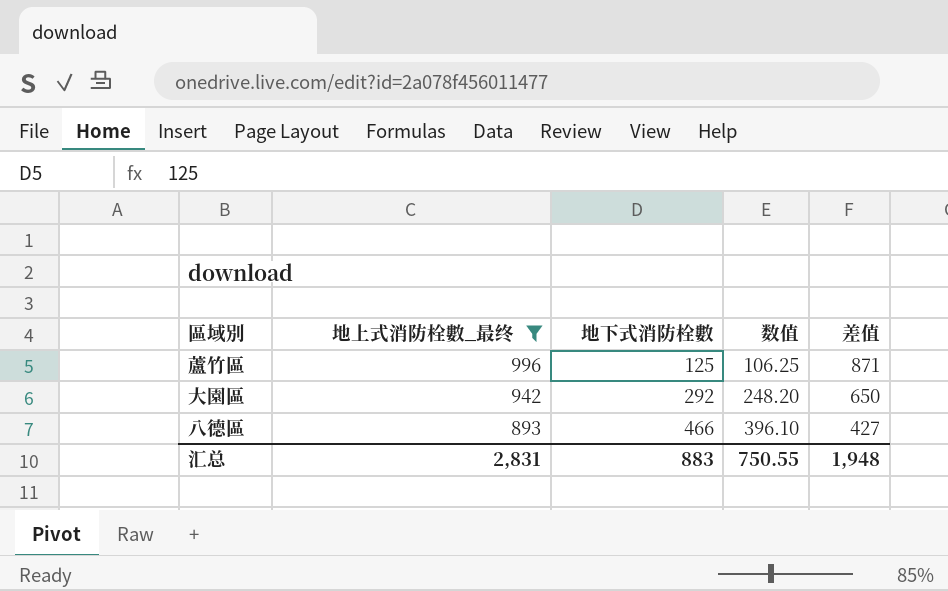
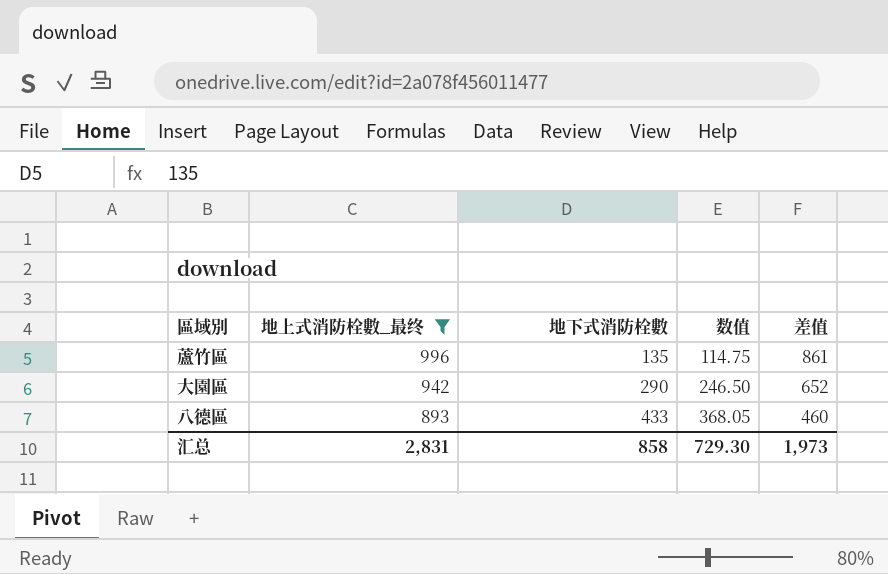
蘆竹區 | 地下式消防栓數: 125 -> 135
蘆竹區 | 数值: 106.25 -> 114.75
蘆竹區 | 差值: 871 -> 861
大園區 | 地下式消防栓數: 292 -> 290
大園區 | 数值: 248.20 -> 246.50
大園區 | 差值: 650 -> 652
八德區 | 地下式消防栓數: 466 -> 433
八德區 | 数值: 396.10 -> 368.05
八德區 | 差值: 427 -> 460
汇总 | 地下式消防栓數: 883 -> 858
汇总 | 数值: 750.55 -> 729.30
汇总 | 差值: 1,948 -> 1,973

